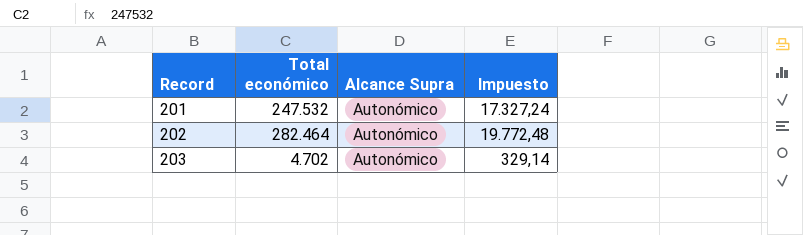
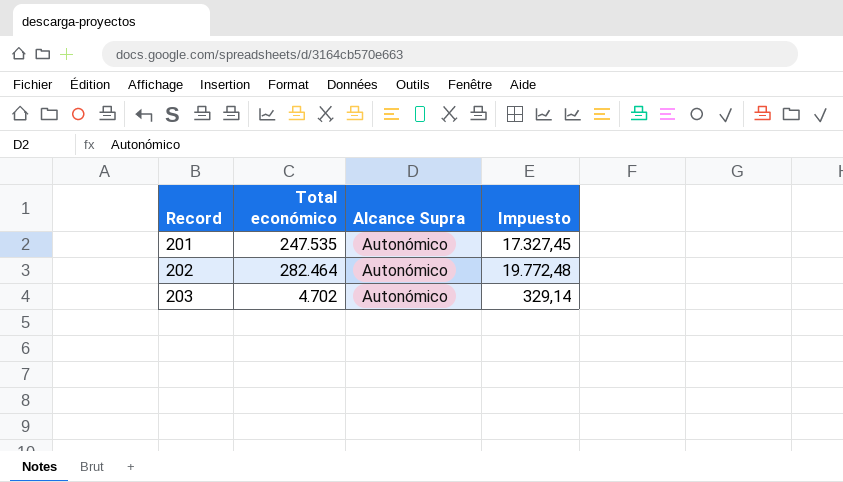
201 | Total económico: 247.532 -> 247.535
201 | Impuesto: 17.327,24 -> 17.327,45

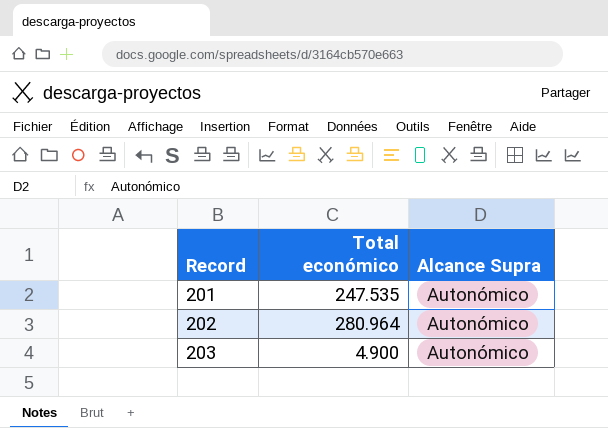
column Impuesto | formula: [Total económico] * 0,07 -> none
202 | Total económico: 282.464 -> 280.964
203 | Total económico: 4.702 -> 4.900

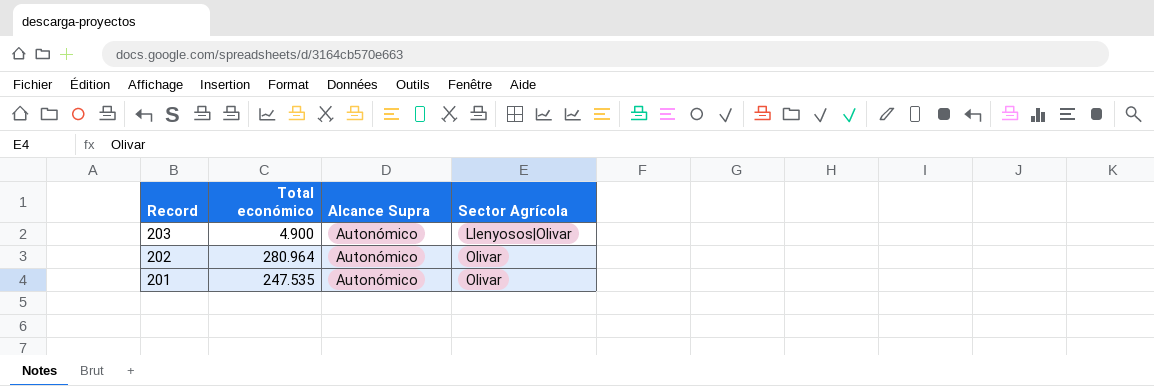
row order: Record ascending -> Record descending
column Sector Agrícola | position: none -> 4

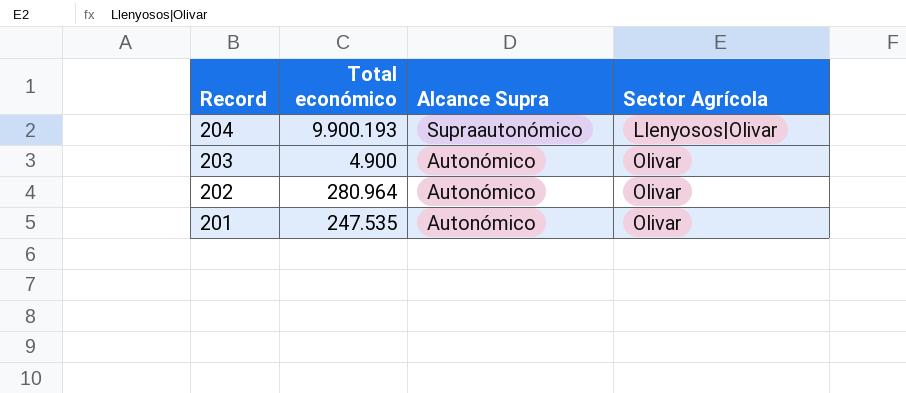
row 204: none -> 9.900.193 | Supraautonómico | Llenyosos|Olivar
203 | Sector Agrícola: Llenyosos|Olivar -> Olivar

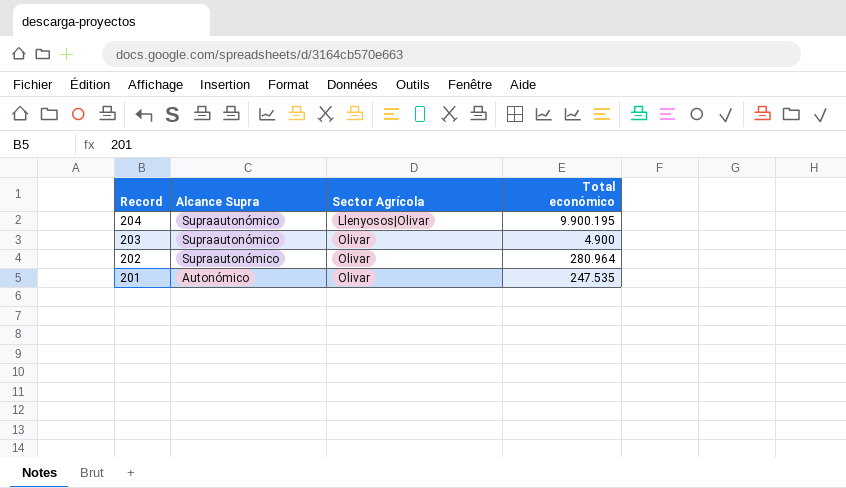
column Total económico | position: 2 -> 4
204 | Total económico: 9.900.193 -> 9.900.195
203 | Alcance Supra: Autonómico -> Supraautonómico
202 | Alcance Supra: Autonómico -> Supraautonómico

